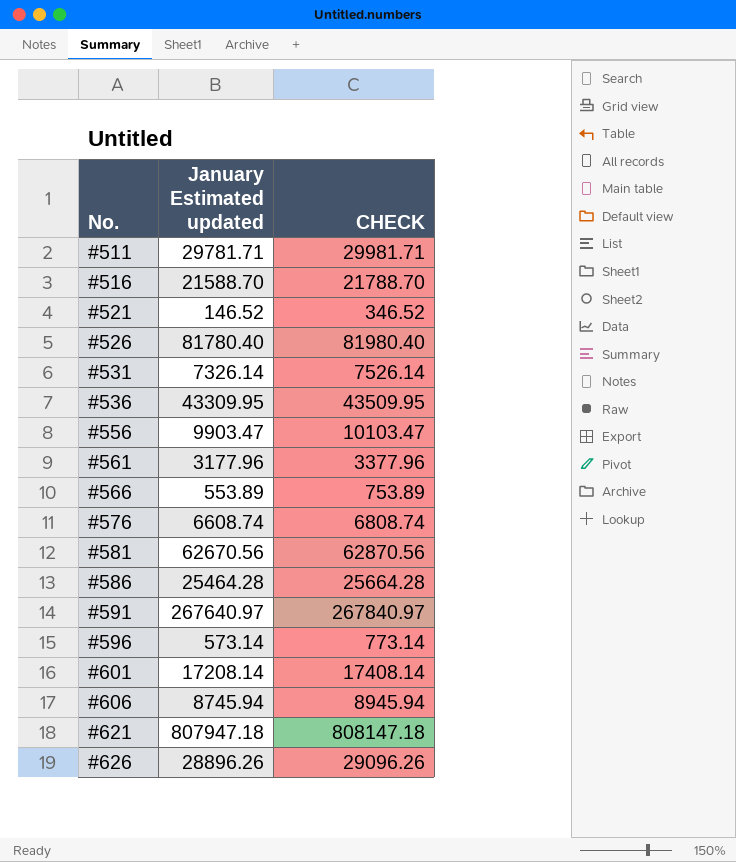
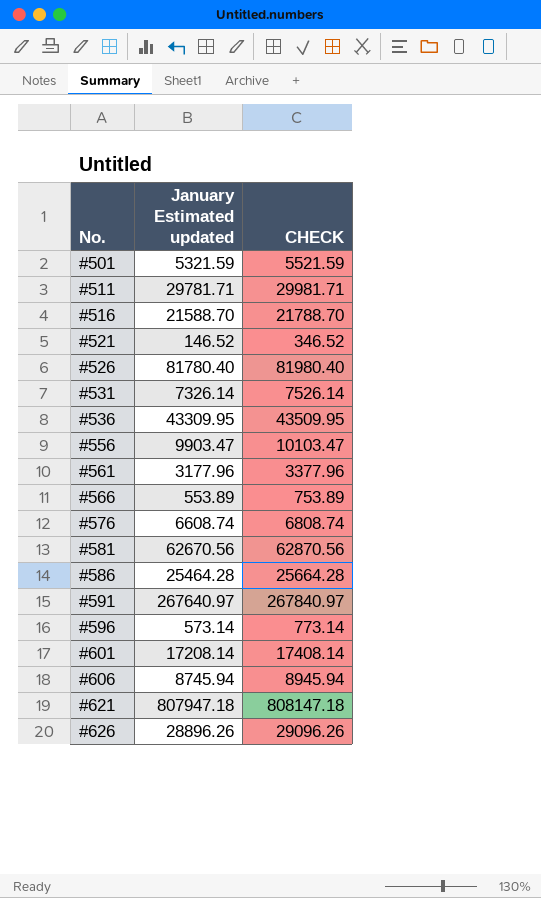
row #501: none -> 5321.59 | 5521.59

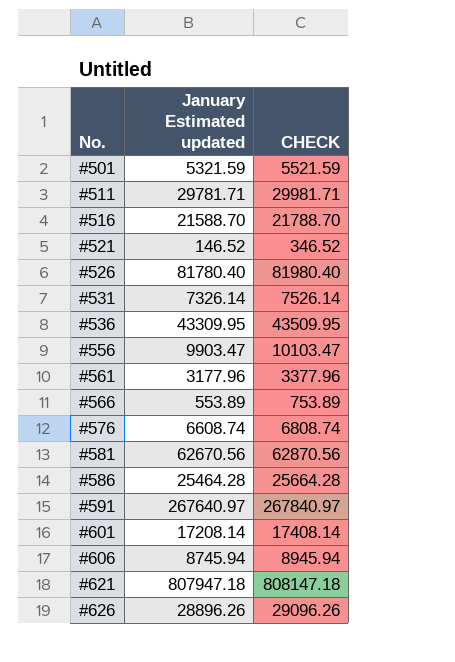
row #596: 573.14 | 773.14 -> none

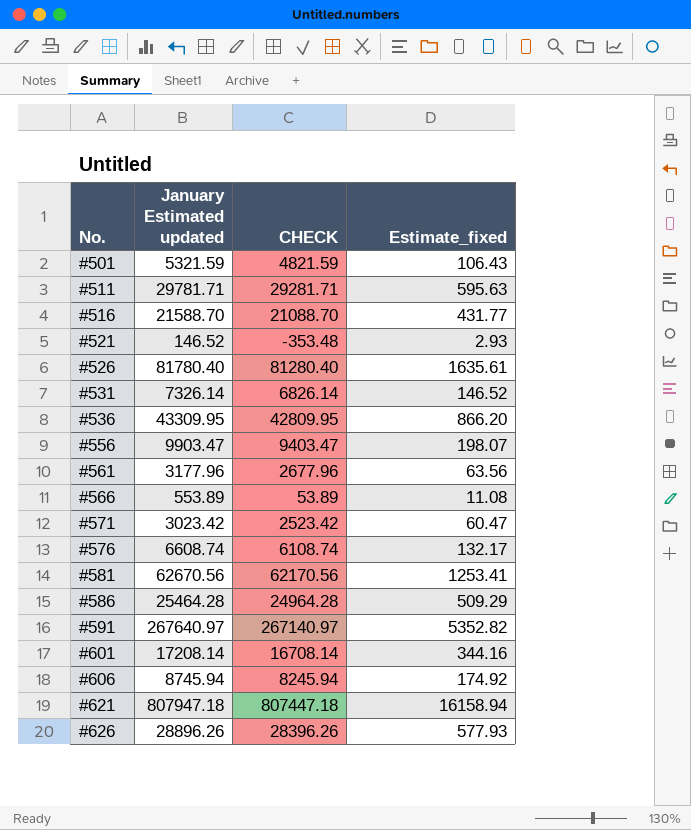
column CHECK | formula: [January Estimated updated] + 200 -> [January Estimated updated] - 500
column Estimate_fixed | formula: none -> [January Estimated updated] * 0.02
row #571: none -> 3023.42 | 2523.42 | 60.47

